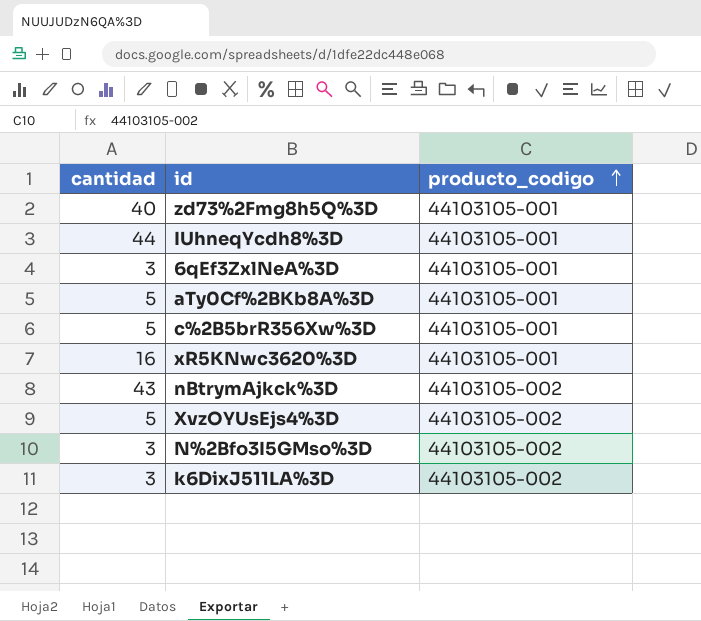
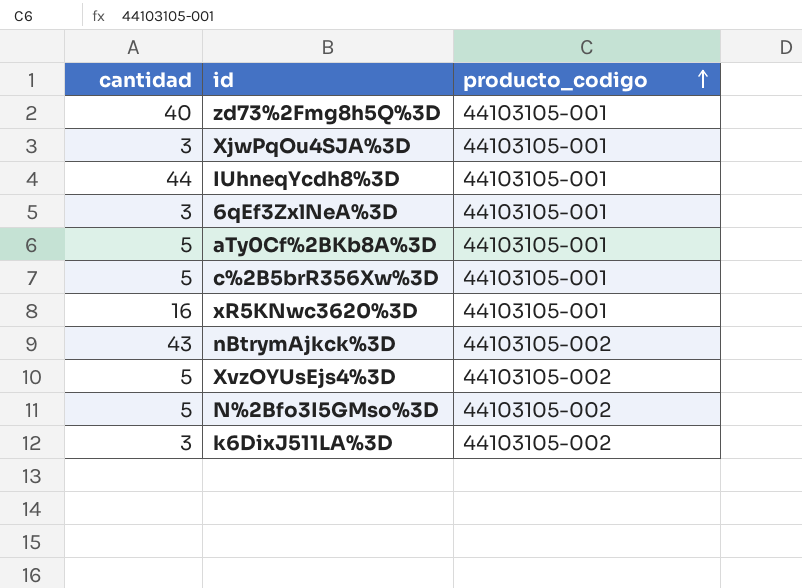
row XjwPqOu4SJA%3D: none -> 3 | 44103105-001
N%2Bfo3I5GMso%3D | cantidad: 3 -> 5

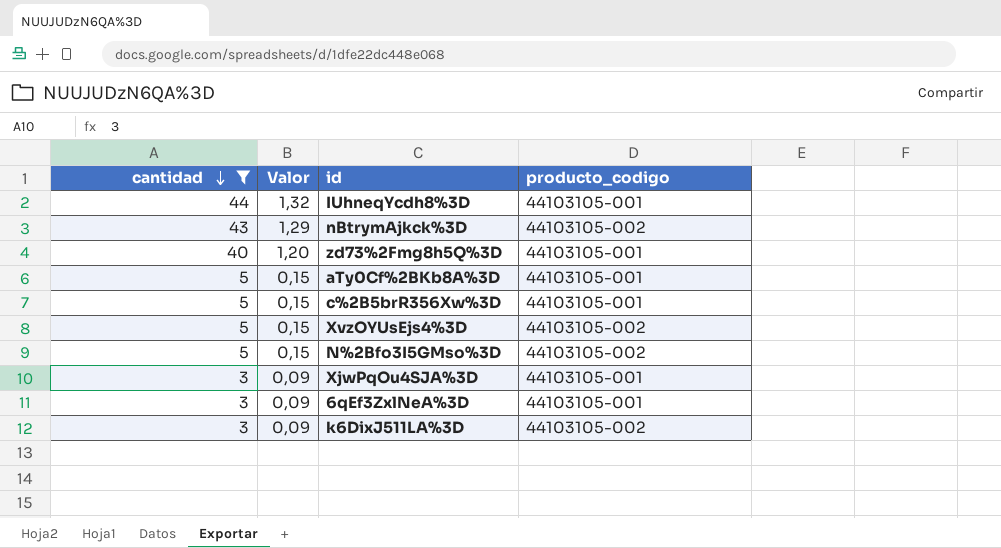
filter: none -> cantidad != 16
row order: producto_codigo ascending -> cantidad descending
column Valor | formula: none -> [cantidad] * 0,03

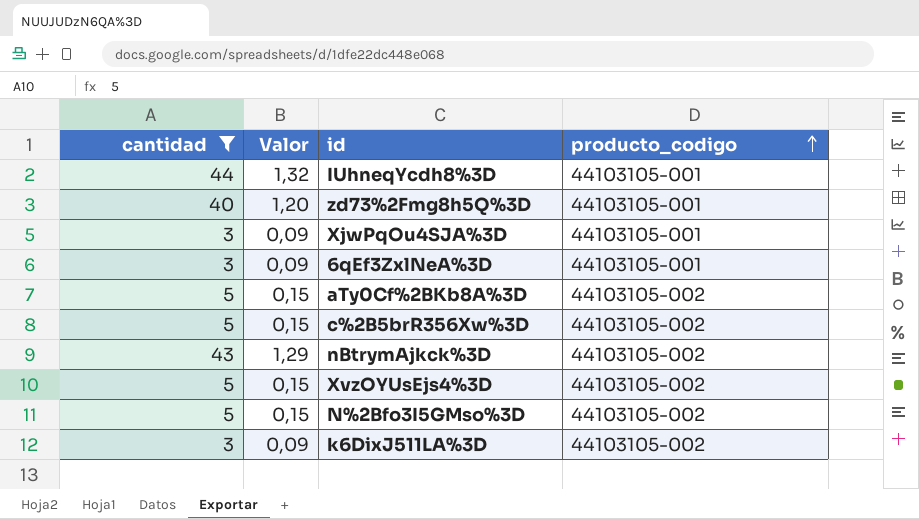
row order: cantidad descending -> producto_codigo ascending
aTy0Cf%2BKb8A%3D | producto_codigo: 44103105-001 -> 44103105-002
c%2B5brR356Xw%3D | producto_codigo: 44103105-001 -> 44103105-002

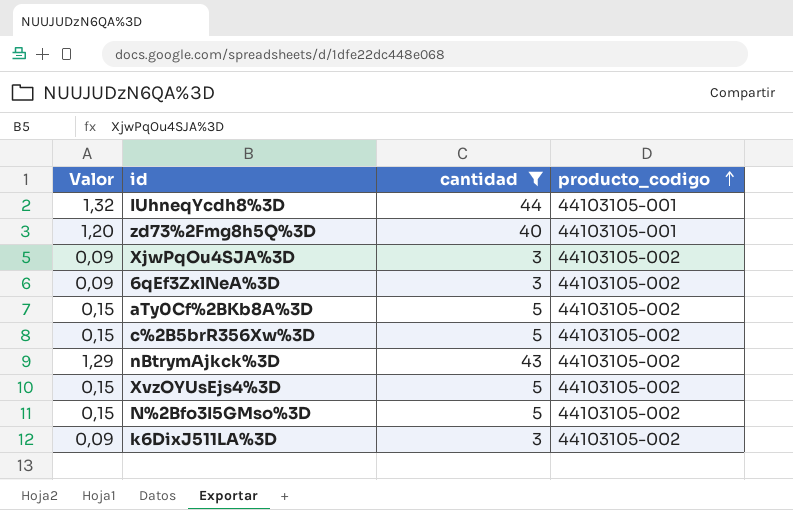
column cantidad | position: 1 -> 3
XjwPqOu4SJA%3D | producto_codigo: 44103105-001 -> 44103105-002
6qEf3ZxlNeA%3D | producto_codigo: 44103105-001 -> 44103105-002

